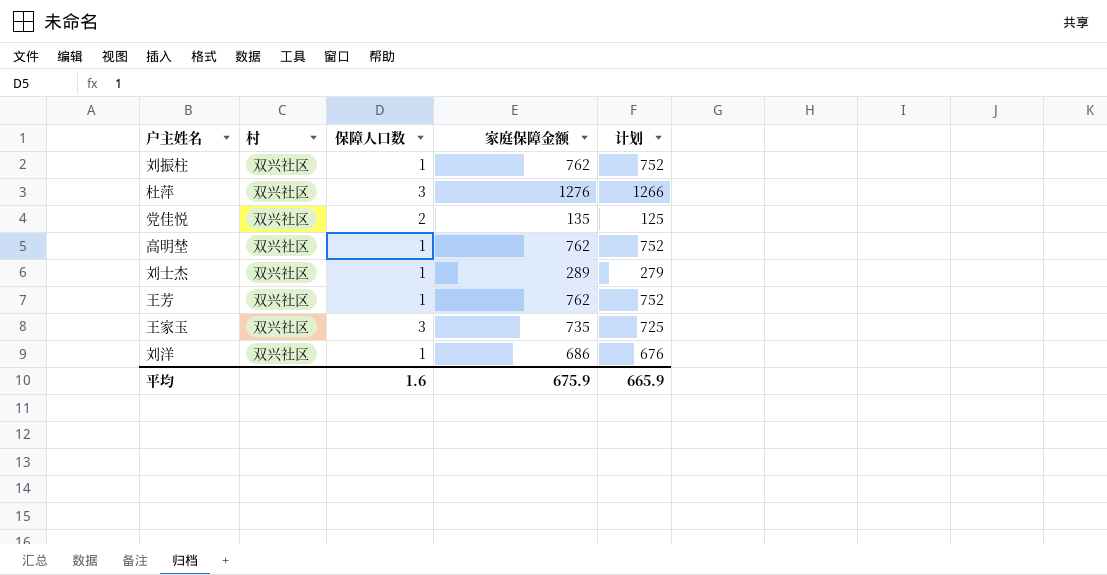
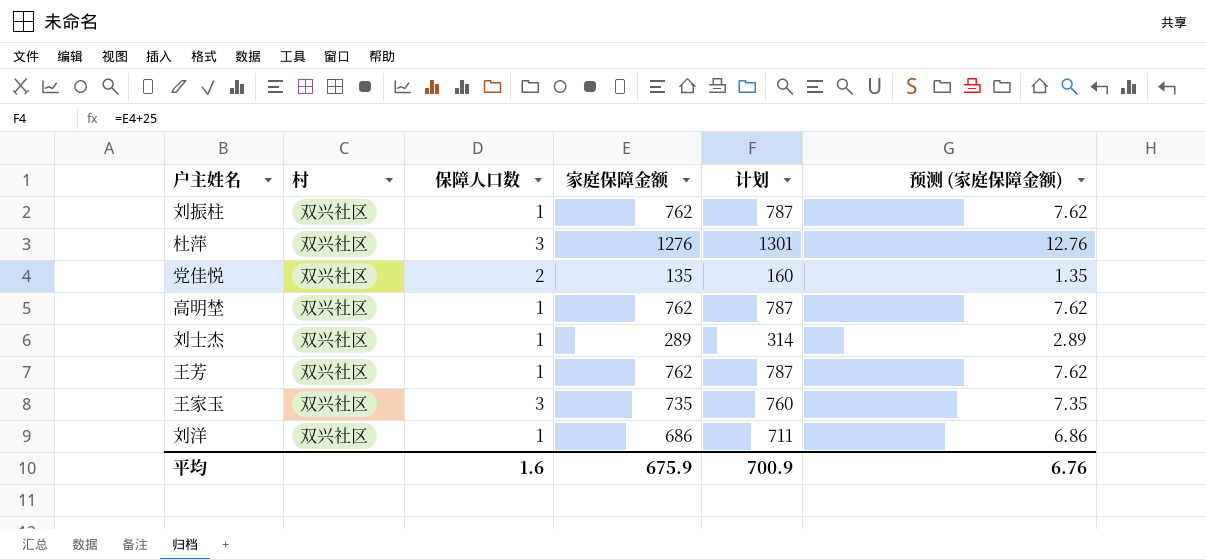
column 计划 | formula: [家庭保障金额] - 10 -> [家庭保障金额] + 25
column 预测 (家庭保障金额) | formula: none -> [家庭保障金额] * 0.01
平均 | 计划: 665.9 -> 700.9

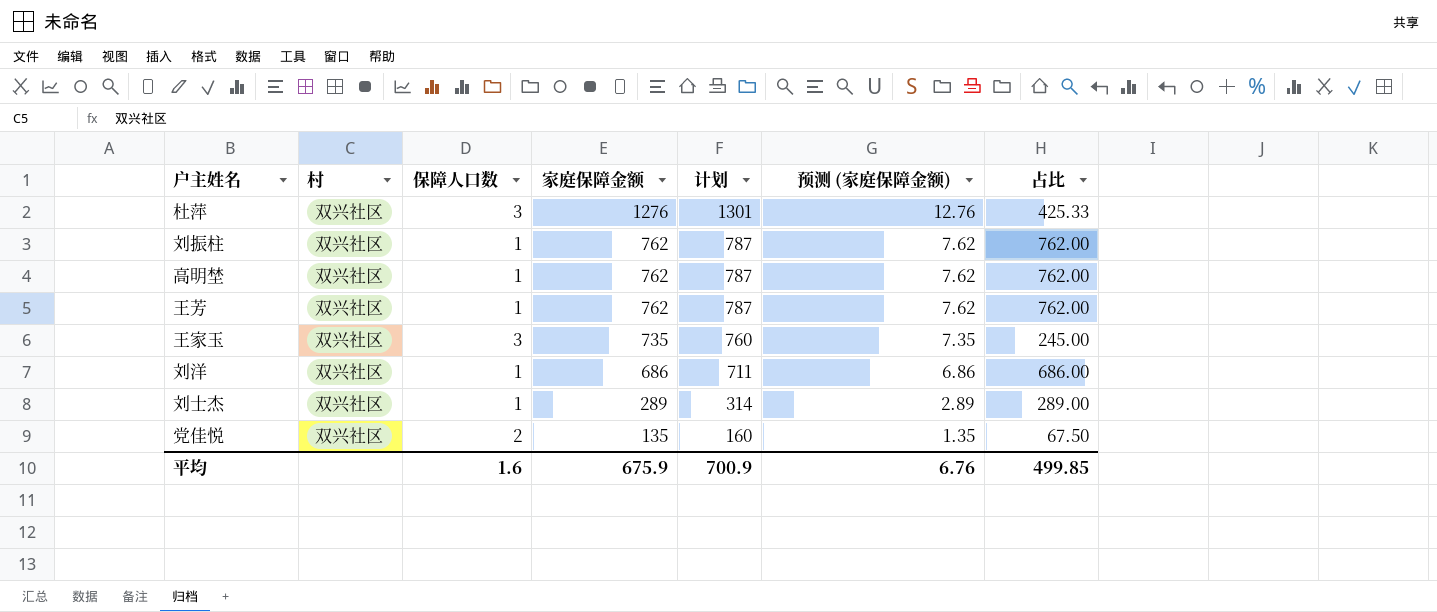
row order: none -> 家庭保障金额 descending
column 占比 | formula: none -> [家庭保障金额] / [保障人口数]

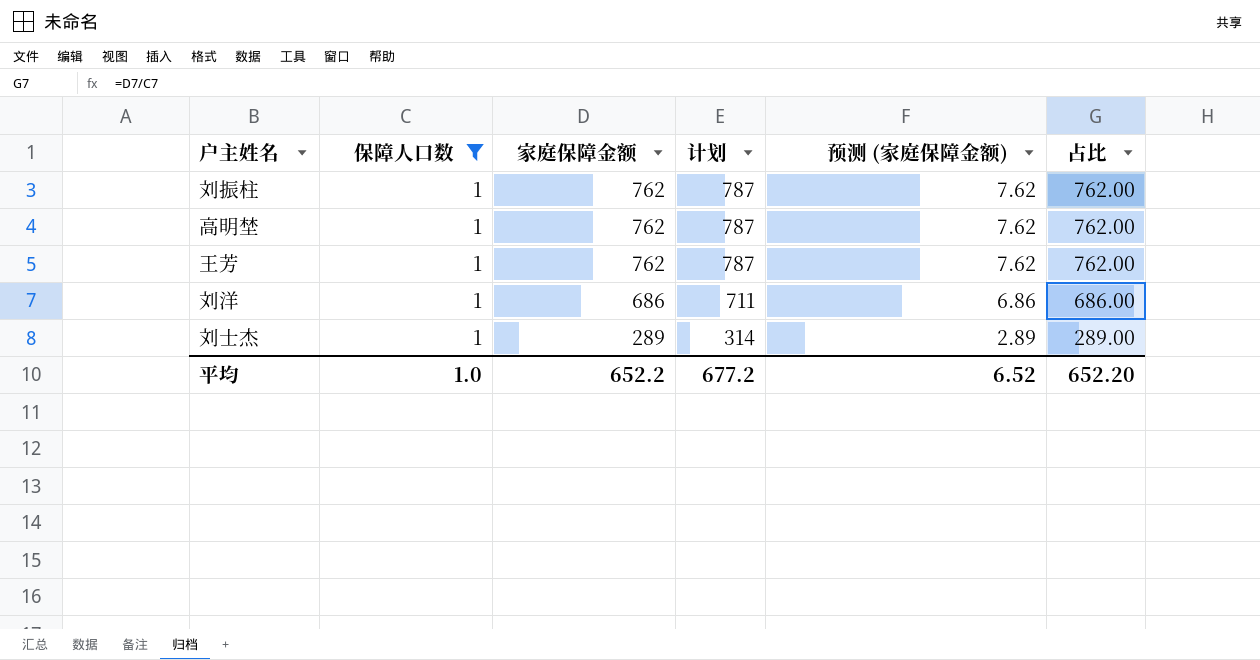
filter: none -> 保障人口数 = 1
column 村 | position: 2 -> none
平均 | 保障人口数: 1.6 -> 1.0
平均 | 家庭保障金额: 675.9 -> 652.2
平均 | 计划: 700.9 -> 677.2
平均 | 预测 (家庭保障金额): 6.76 -> 6.52
平均 | 占比: 499.85 -> 652.20

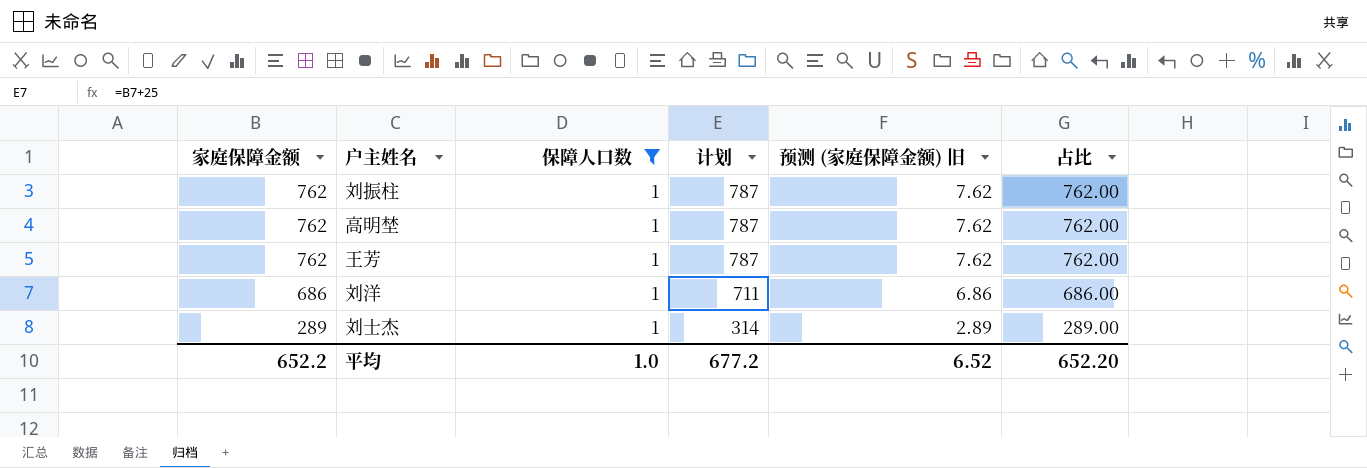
column 家庭保障金额 | position: 3 -> 1
column name: 预测 (家庭保障金额) -> 预测 (家庭保障金额) 旧

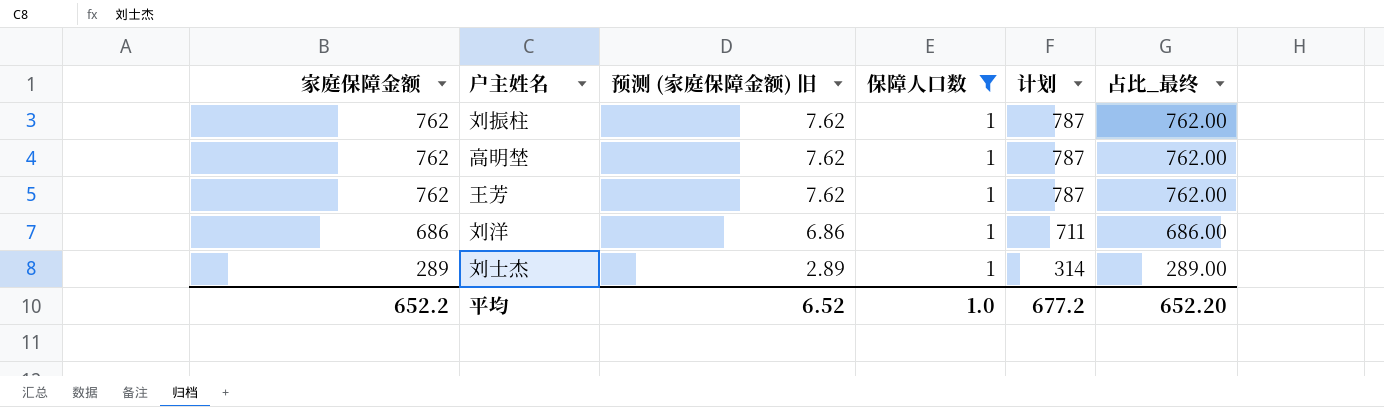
column 预测 (家庭保障金额) 旧 | position: 5 -> 3
column name: 占比 -> 占比_最终

